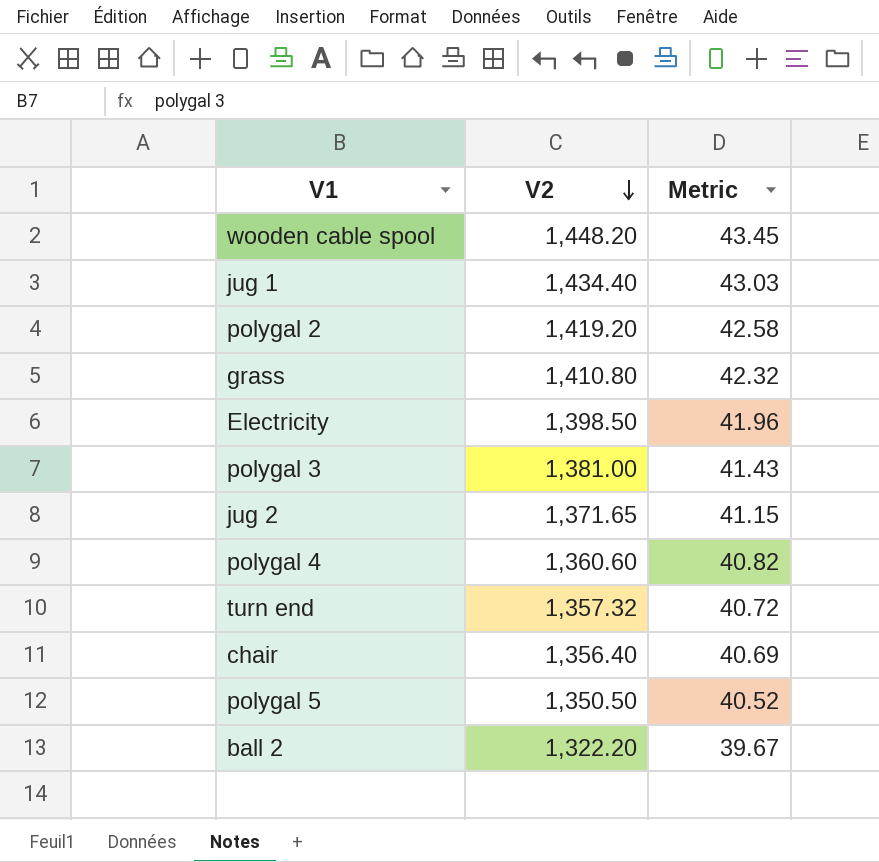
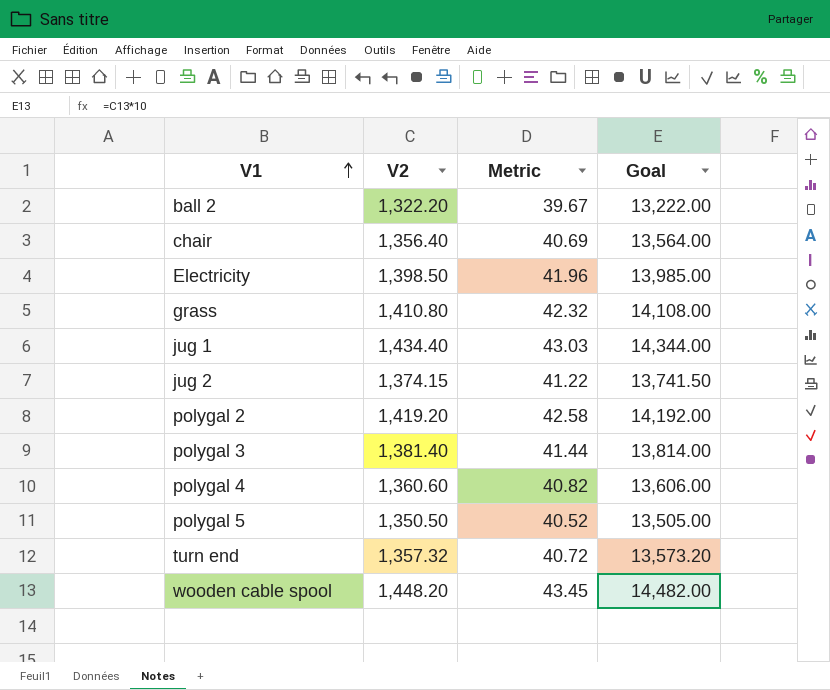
row order: V2 descending -> V1 ascending
column Goal | formula: none -> [V2] * 10
jug 2 | V2: 1,371.65 -> 1,374.15
jug 2 | Metric: 41.15 -> 41.22
polygal 3 | V2: 1,381.00 -> 1,381.40
polygal 3 | Metric: 41.43 -> 41.44

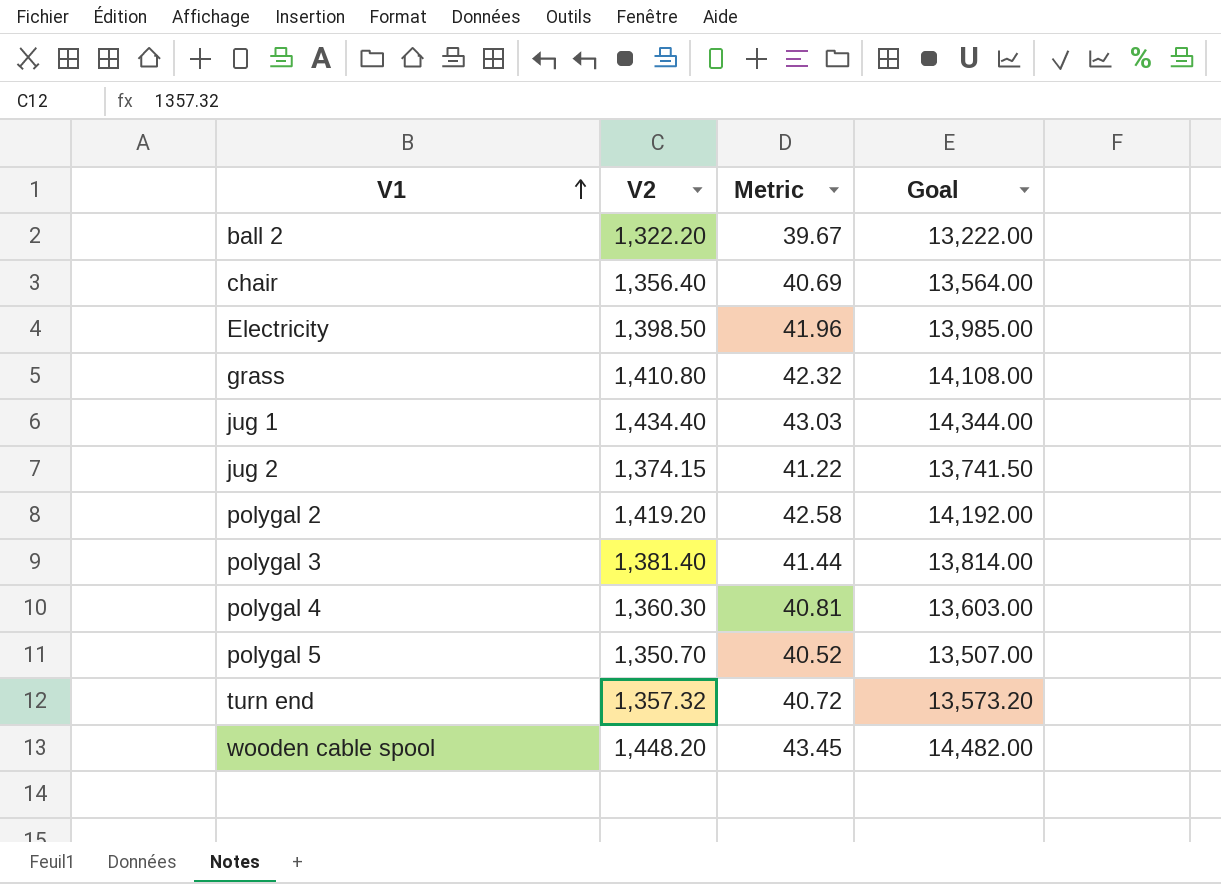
polygal 4 | V2: 1,360.60 -> 1,360.30
polygal 4 | Metric: 40.82 -> 40.81
polygal 4 | Goal: 13,606.00 -> 13,603.00
polygal 5 | V2: 1,350.50 -> 1,350.70
polygal 5 | Goal: 13,505.00 -> 13,507.00

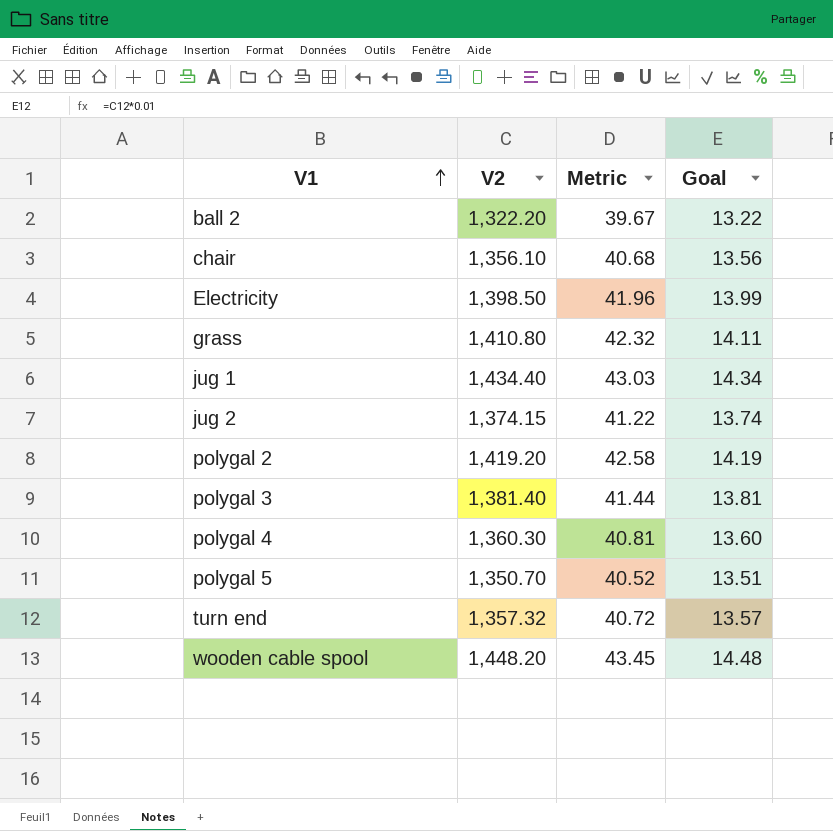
column Goal | formula: [V2] * 10 -> [V2] * 0.01
chair | V2: 1,356.40 -> 1,356.10
chair | Metric: 40.69 -> 40.68

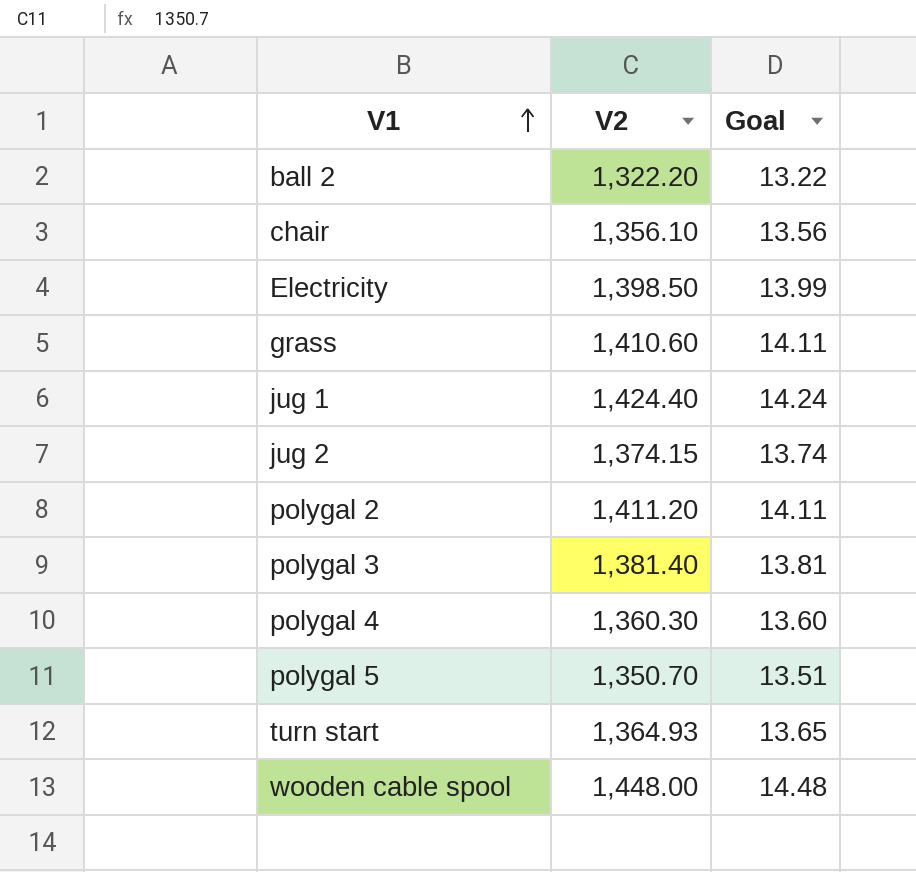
column Metric | formula: [V2] * 0.03 -> none
row turn end: 1,357.32 | 40.72 | 13.57 -> none
grass | V2: 1,410.80 -> 1,410.60
jug 1 | V2: 1,434.40 -> 1,424.40
jug 1 | Goal: 14.34 -> 14.24
polygal 2 | V2: 1,419.20 -> 1,411.20
polygal 2 | Goal: 14.19 -> 14.11
row turn start: none -> 1,364.93 | 13.65
wooden cable spool | V2: 1,448.20 -> 1,448.00

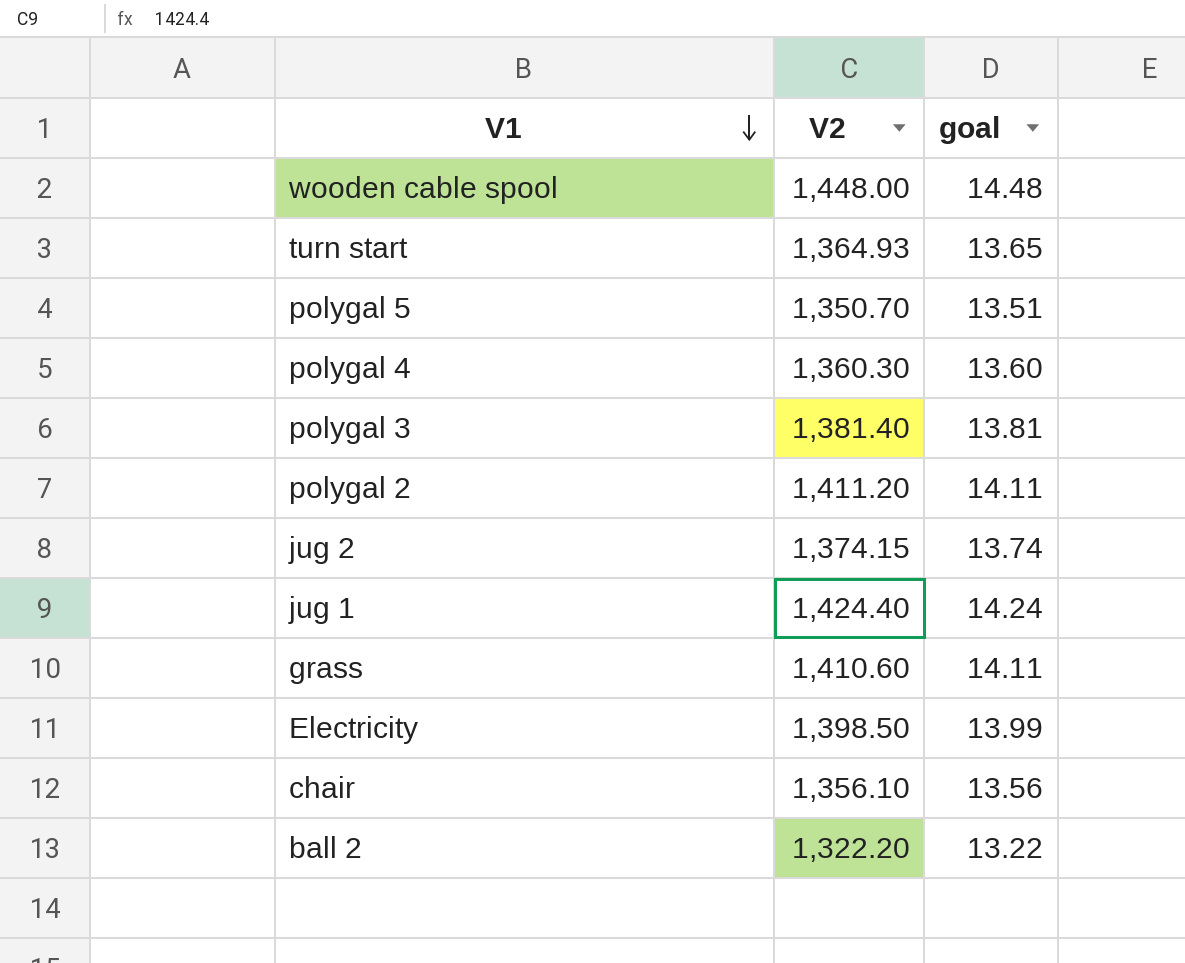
row order: V1 ascending -> V1 descending
column name: Goal -> goal

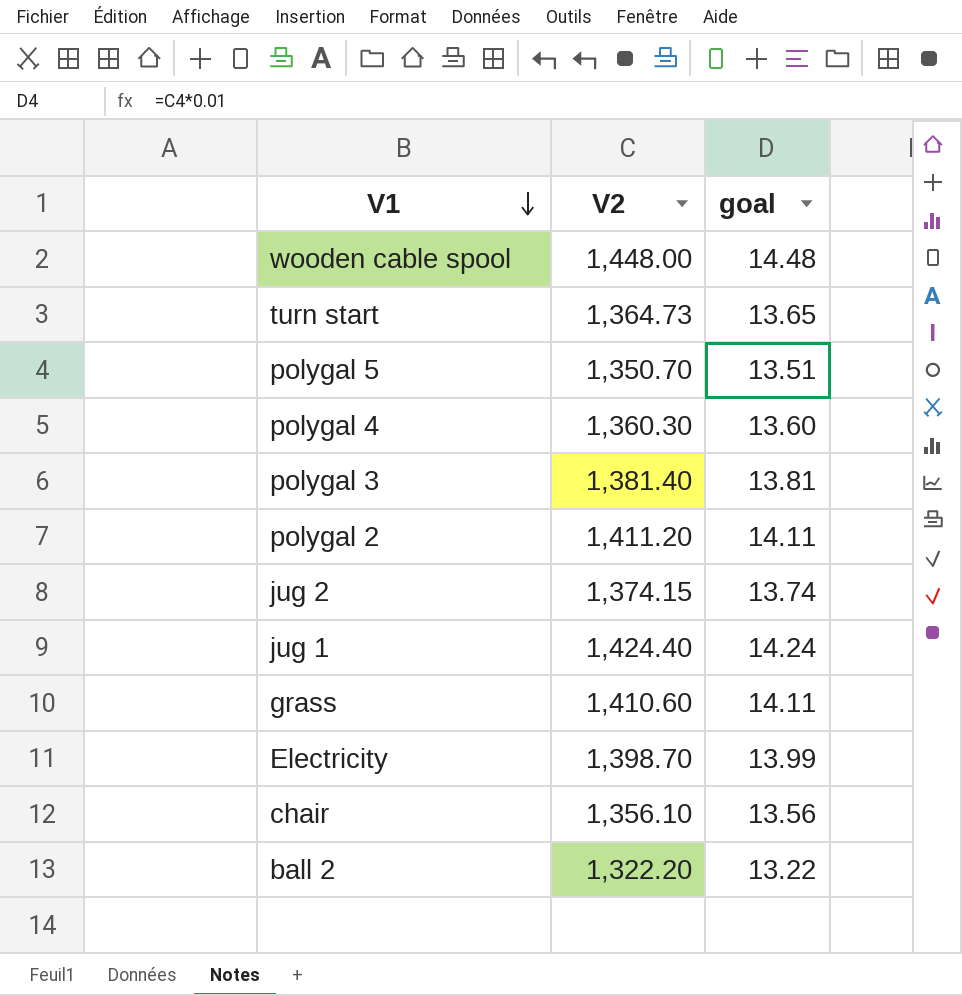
turn start | V2: 1,364.93 -> 1,364.73
Electricity | V2: 1,398.50 -> 1,398.70

